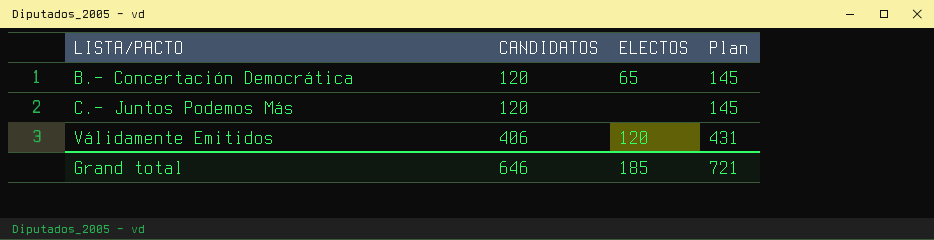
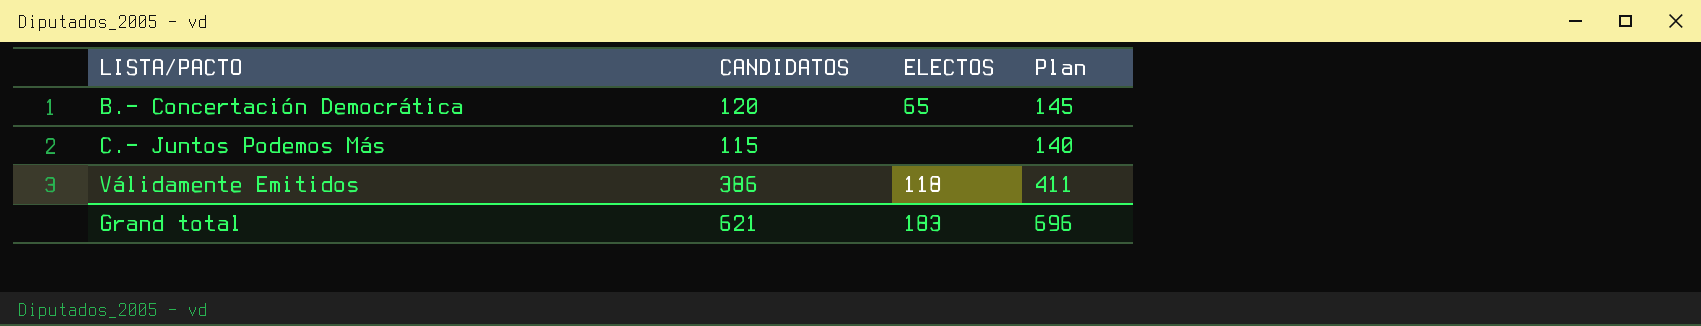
C.- Juntos Podemos Más | CANDIDATOS: 120 -> 115
C.- Juntos Podemos Más | Plan: 145 -> 140
Válidamente Emitidos | CANDIDATOS: 406 -> 386
Válidamente Emitidos | ELECTOS: 120 -> 118
Válidamente Emitidos | Plan: 431 -> 411
Grand total | CANDIDATOS: 646 -> 621
Grand total | ELECTOS: 185 -> 183
Grand total | Plan: 721 -> 696

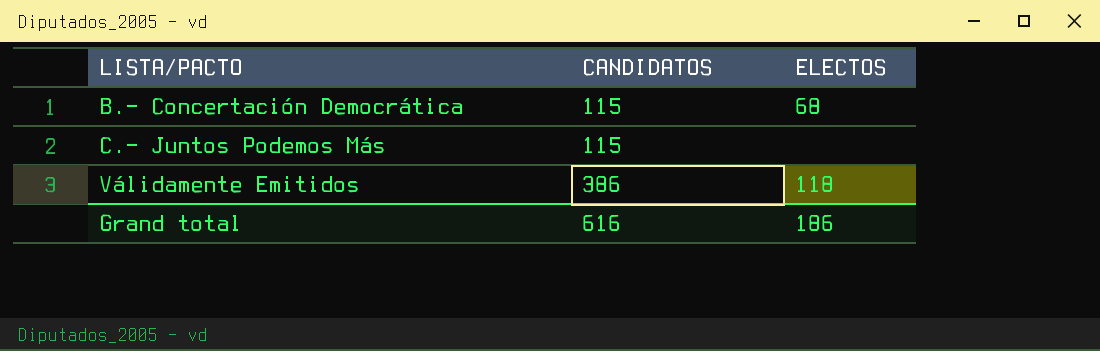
column Plan | formula: [CANDIDATOS] + 25 -> none
B.- Concertación Democrática | CANDIDATOS: 120 -> 115
B.- Concertación Democrática | ELECTOS: 65 -> 68
Grand total | CANDIDATOS: 621 -> 616
Grand total | ELECTOS: 183 -> 186

